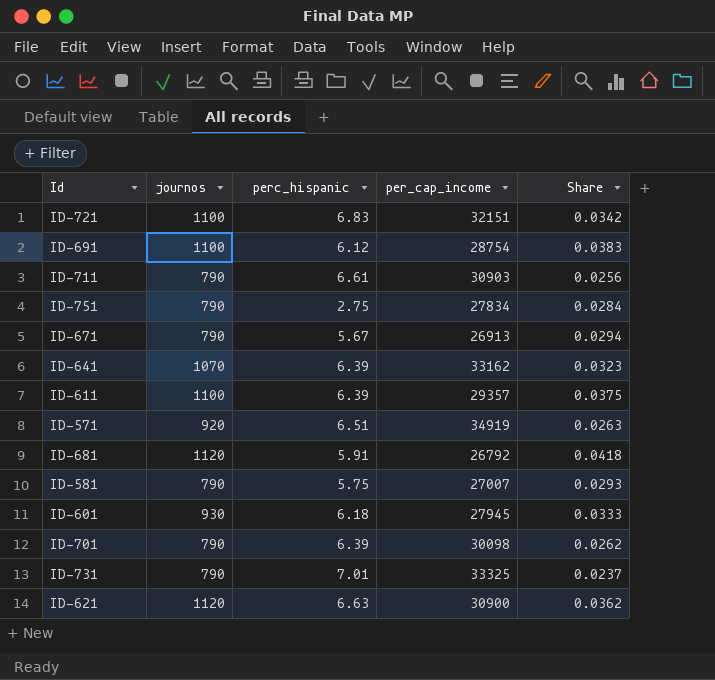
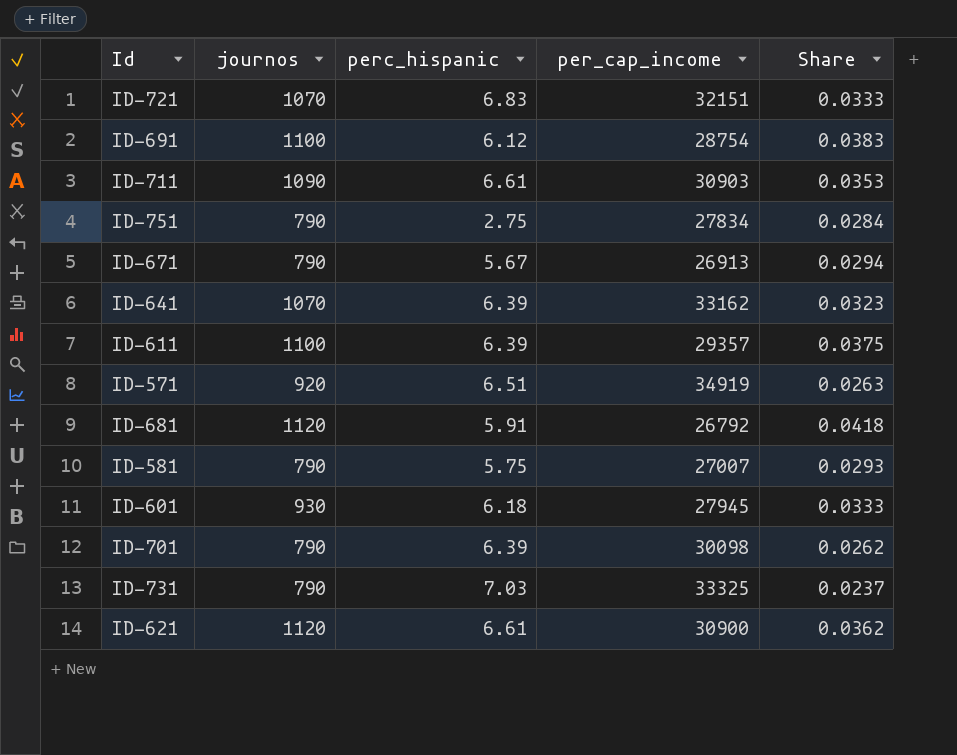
ID-721 | journos: 1100 -> 1070
ID-721 | Share: 0.0342 -> 0.0333
ID-711 | journos: 790 -> 1090
ID-711 | Share: 0.0256 -> 0.0353
ID-731 | perc_hispanic: 7.01 -> 7.03
ID-621 | perc_hispanic: 6.63 -> 6.61

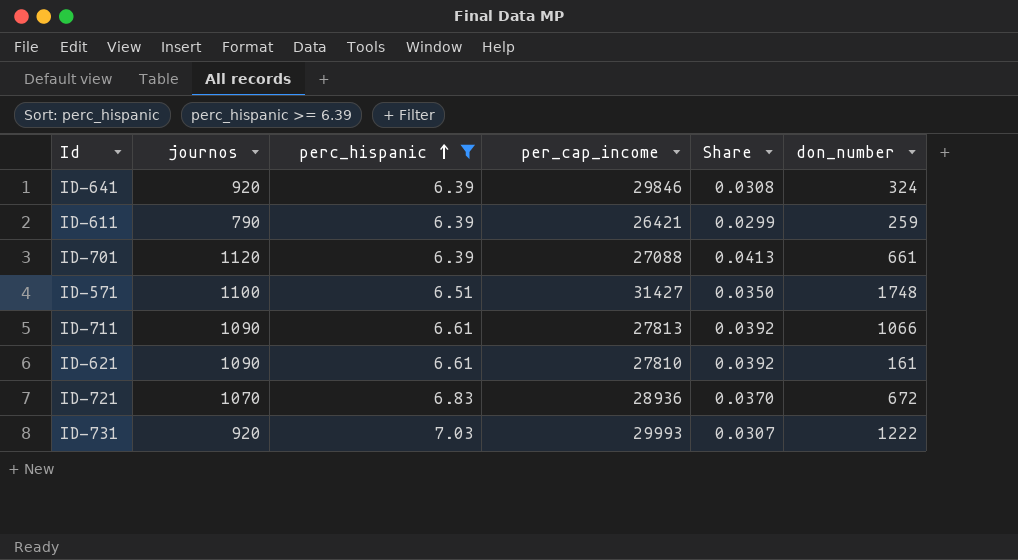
filter: none -> perc_hispanic >= 6.39
row order: none -> perc_hispanic ascending
column don_number | position: none -> 6
ID-641 | journos: 1070 -> 920
ID-641 | per_cap_income: 33162 -> 29846
ID-641 | Share: 0.0323 -> 0.0308
ID-611 | journos: 1100 -> 790
ID-611 | per_cap_income: 29357 -> 26421
ID-611 | Share: 0.0375 -> 0.0299
ID-701 | journos: 790 -> 1120
ID-701 | per_cap_income: 30098 -> 27088
ID-701 | Share: 0.0262 -> 0.0413
ID-571 | journos: 920 -> 1100
ID-571 | per_cap_income: 34919 -> 31427
ID-571 | Share: 0.0263 -> 0.0350
ID-711 | per_cap_income: 30903 -> 27813
ID-711 | Share: 0.0353 -> 0.0392
ID-621 | journos: 1120 -> 1090
ID-621 | per_cap_income: 30900 -> 27810
ID-621 | Share: 0.0362 -> 0.0392
ID-721 | per_cap_income: 32151 -> 28936
ID-721 | Share: 0.0333 -> 0.0370
ID-731 | journos: 790 -> 920
ID-731 | per_cap_income: 33325 -> 29993
ID-731 | Share: 0.0237 -> 0.0307

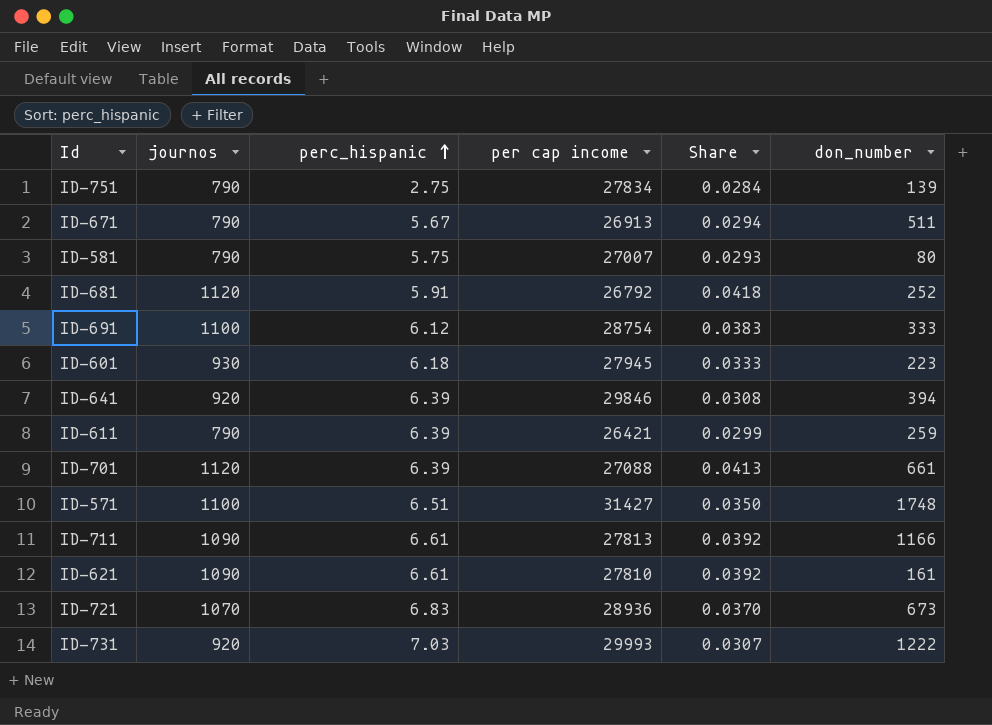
filter: perc_hispanic >= 6.39 -> none
column name: per_cap_income -> per cap income
ID-641 | don_number: 324 -> 394
ID-711 | don_number: 1066 -> 1166
ID-721 | don_number: 672 -> 673

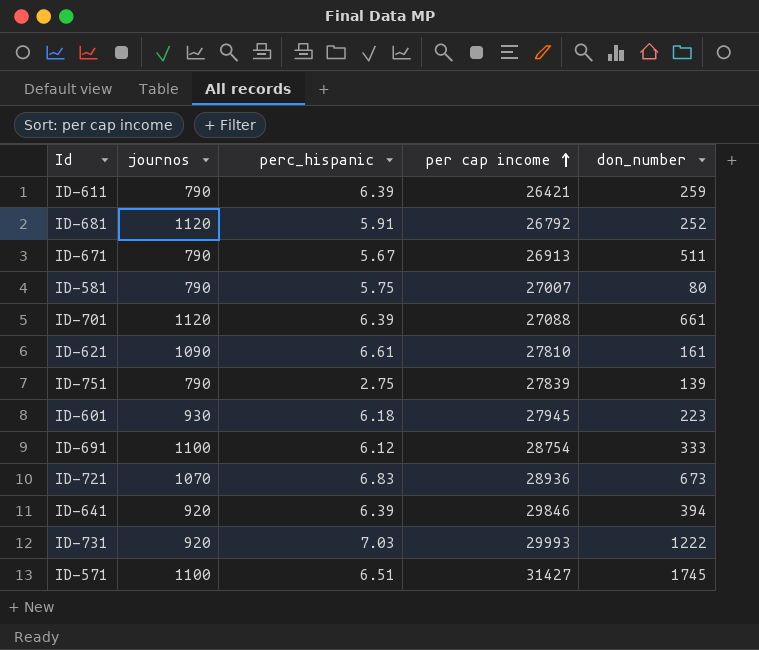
row order: perc_hispanic ascending -> per cap income ascending
column Share | formula: [journos] / [per cap income] -> none
row ID-711: 1090 | 6.61 | 27813 | 0.0392 | 1166 -> none
ID-751 | per cap income: 27834 -> 27839
ID-571 | don_number: 1748 -> 1745

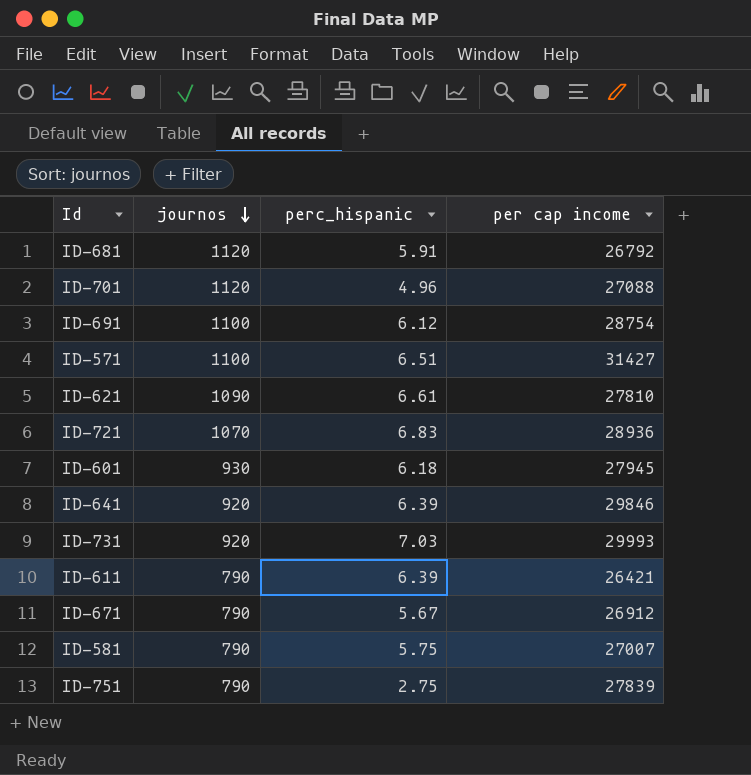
row order: per cap income ascending -> journos descending
column don_number | position: 5 -> none
ID-701 | perc_hispanic: 6.39 -> 4.96
ID-671 | per cap income: 26913 -> 26912

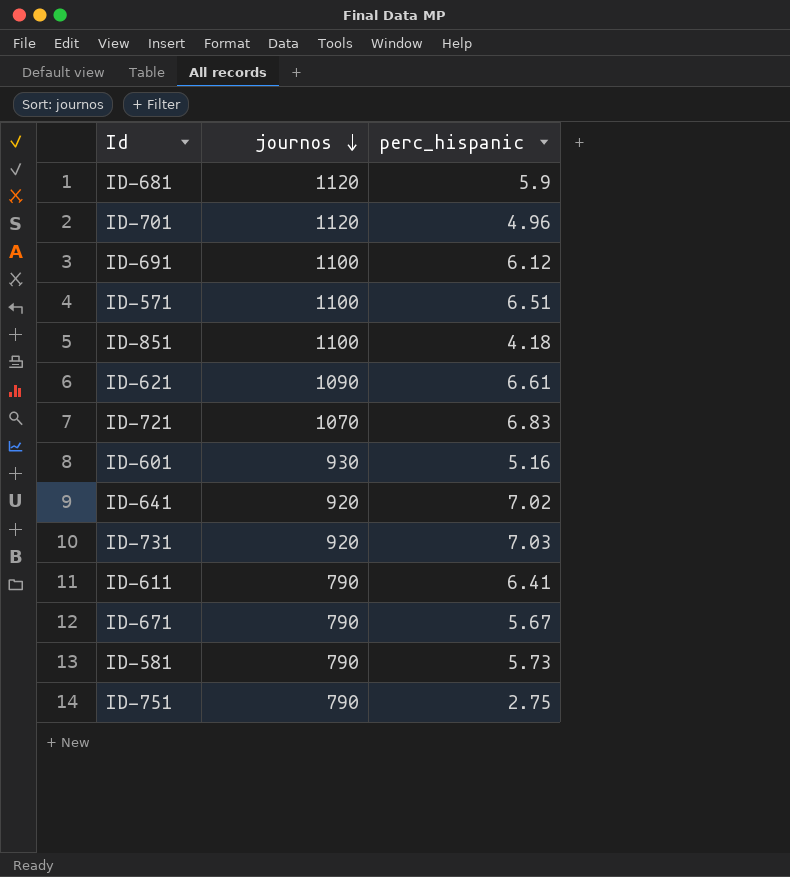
column per cap income | position: 4 -> none
ID-681 | perc_hispanic: 5.91 -> 5.9
row ID-851: none -> 1100 | 4.18
ID-601 | perc_hispanic: 6.18 -> 5.16
ID-641 | perc_hispanic: 6.39 -> 7.02
ID-611 | perc_hispanic: 6.39 -> 6.41
ID-581 | perc_hispanic: 5.75 -> 5.73

